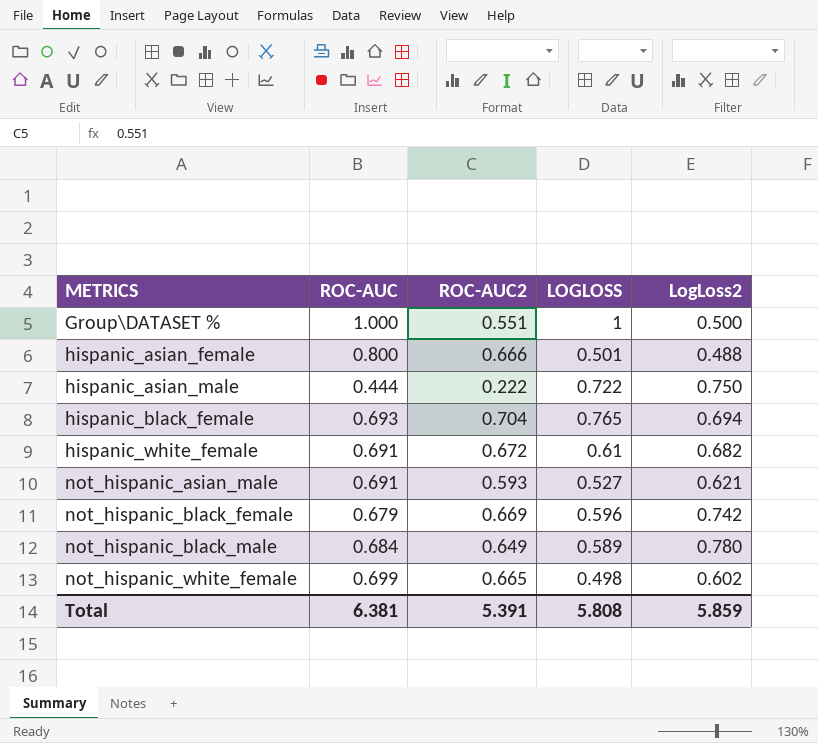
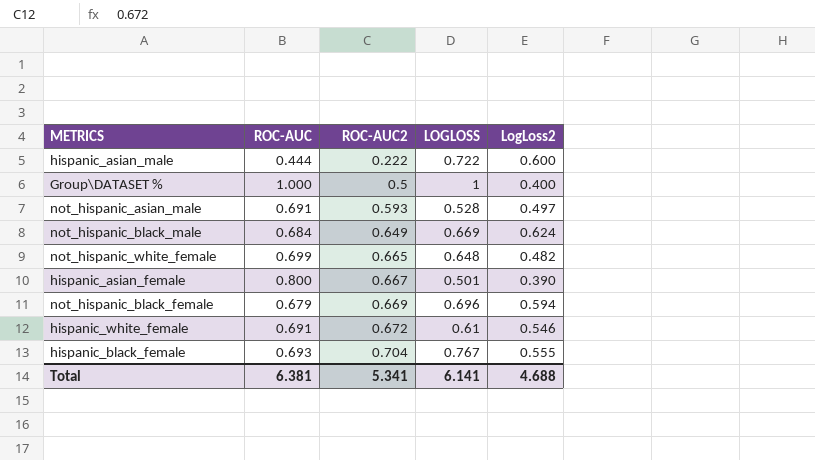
row order: METRICS ascending -> ROC-AUC2 ascending
hispanic_asian_male | LogLoss2: 0.750 -> 0.600
Group\DATASET % | ROC-AUC2: 0.551 -> 0.5
Group\DATASET % | LogLoss2: 0.500 -> 0.400
not_hispanic_asian_male | LOGLOSS: 0.527 -> 0.528
not_hispanic_asian_male | LogLoss2: 0.621 -> 0.497
not_hispanic_black_male | LOGLOSS: 0.589 -> 0.669
not_hispanic_black_male | LogLoss2: 0.780 -> 0.624
not_hispanic_white_female | LOGLOSS: 0.498 -> 0.648
not_hispanic_white_female | LogLoss2: 0.602 -> 0.482
hispanic_asian_female | ROC-AUC2: 0.666 -> 0.667
hispanic_asian_female | LogLoss2: 0.488 -> 0.390
not_hispanic_black_female | LOGLOSS: 0.596 -> 0.696
not_hispanic_black_female | LogLoss2: 0.742 -> 0.594
hispanic_white_female | LogLoss2: 0.682 -> 0.546
hispanic_black_female | LOGLOSS: 0.765 -> 0.767
hispanic_black_female | LogLoss2: 0.694 -> 0.555
Total | ROC-AUC2: 5.391 -> 5.341
Total | LOGLOSS: 5.808 -> 6.141
Total | LogLoss2: 5.859 -> 4.688

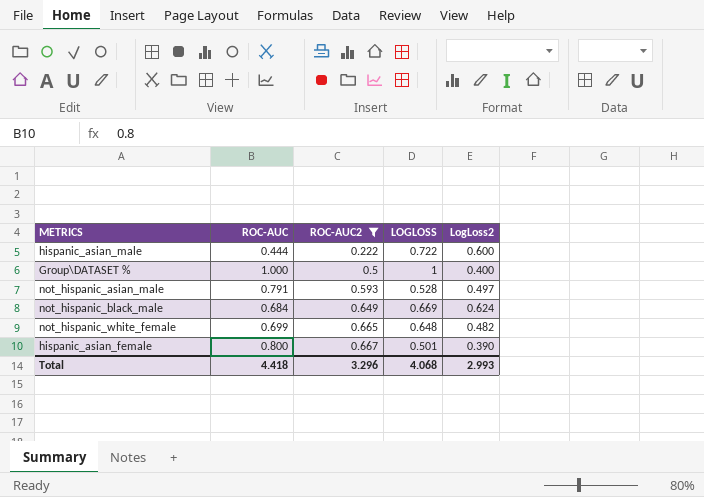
filter: none -> ROC-AUC2 <= 0.667
not_hispanic_asian_male | ROC-AUC: 0.691 -> 0.791
Total | ROC-AUC: 6.381 -> 4.418
Total | ROC-AUC2: 5.341 -> 3.296
Total | LOGLOSS: 6.141 -> 4.068
Total | LogLoss2: 4.688 -> 2.993

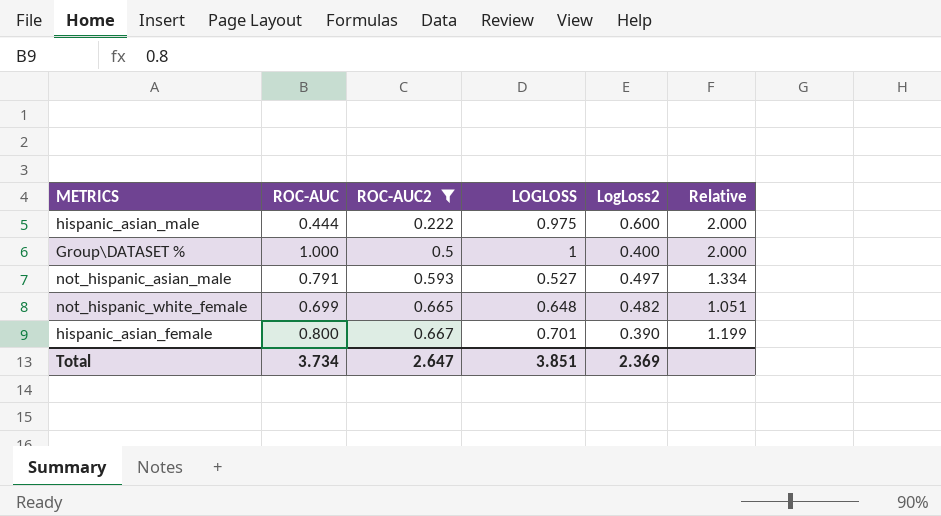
column Relative | formula: none -> [ROC-AUC] / [ROC-AUC2]
row not_hispanic_black_male: 0.684 | 0.649 | 0.669 | 0.624 -> none
hispanic_asian_male | LOGLOSS: 0.722 -> 0.975
not_hispanic_asian_male | LOGLOSS: 0.528 -> 0.527
hispanic_asian_female | LOGLOSS: 0.501 -> 0.701
Total | ROC-AUC: 4.418 -> 3.734
Total | ROC-AUC2: 3.296 -> 2.647
Total | LOGLOSS: 4.068 -> 3.851
Total | LogLoss2: 2.993 -> 2.369

